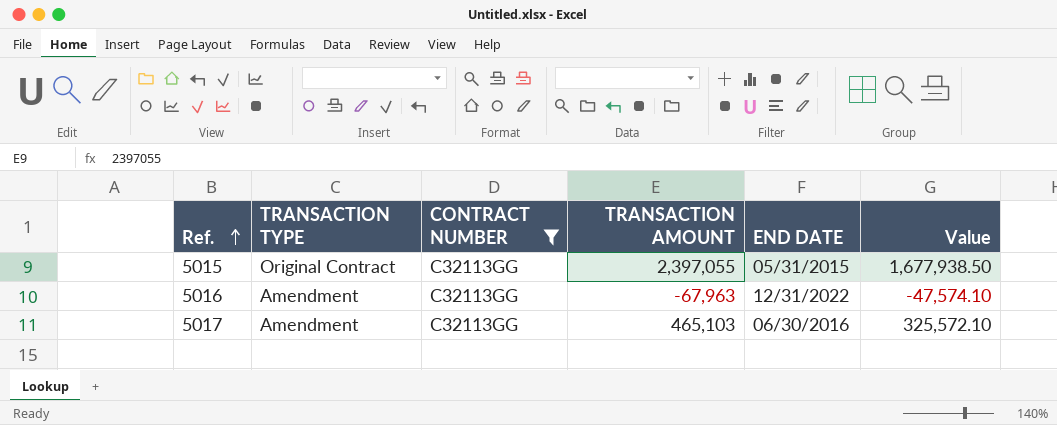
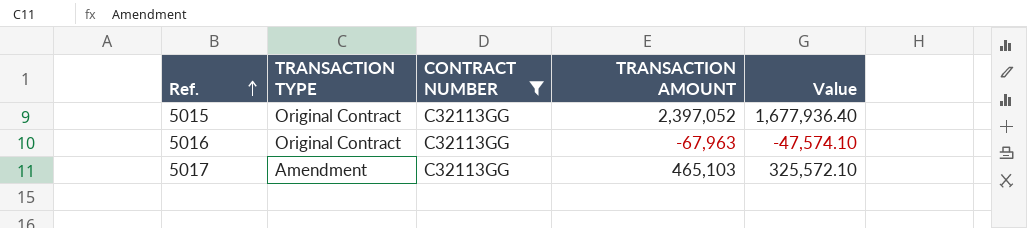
column END DATE | position: 5 -> none
5015 | TRANSACTION AMOUNT: 2,397,055 -> 2,397,052
5015 | Value: 1,677,938.50 -> 1,677,936.40
5016 | TRANSACTION TYPE: Amendment -> Original Contract

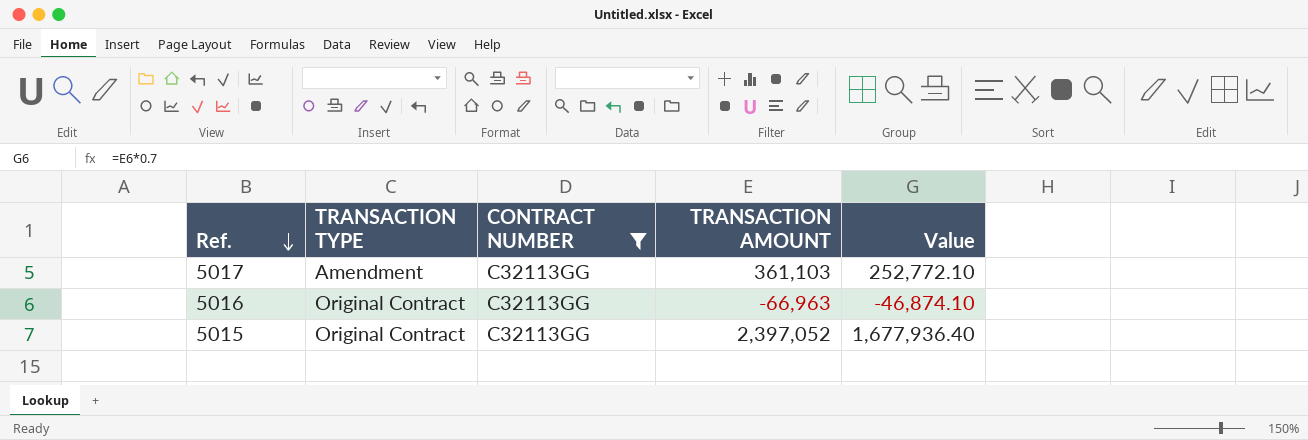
row order: Ref. ascending -> Ref. descending
5017 | TRANSACTION AMOUNT: 465,103 -> 361,103
5017 | Value: 325,572.10 -> 252,772.10
5016 | TRANSACTION AMOUNT: -67,963 -> -66,963
5016 | Value: -47,574.10 -> -46,874.10

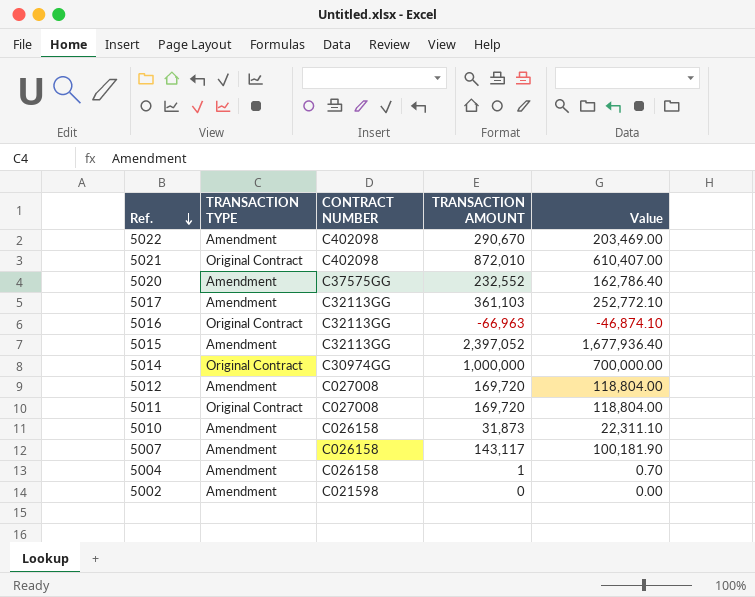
filter: CONTRACT NUMBER = C32113GG -> none
5015 | TRANSACTION TYPE: Original Contract -> Amendment

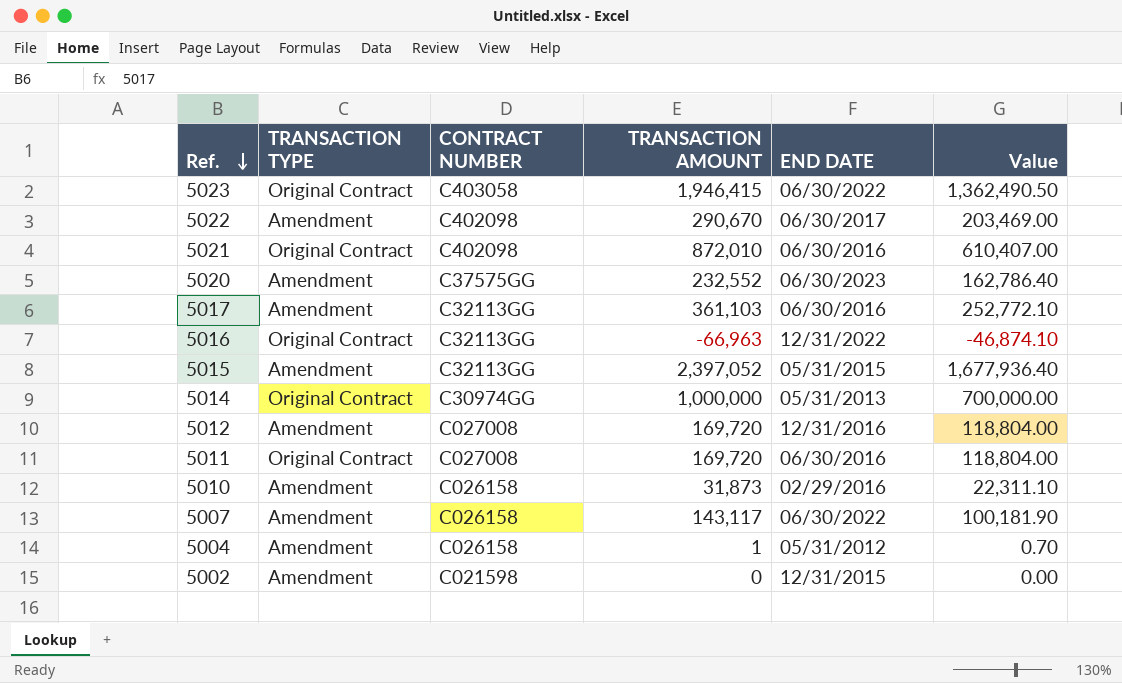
column END DATE | position: none -> 5
row 5023: none -> Original Contract | C403058 | 1,946,415 | 06/30/2022 | 1,362,490.50

